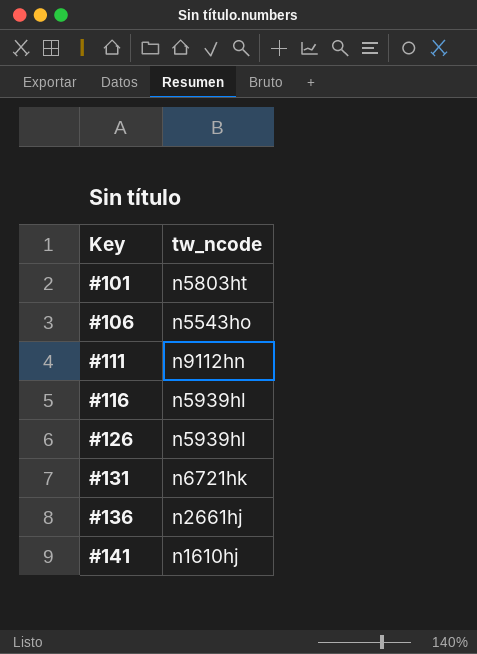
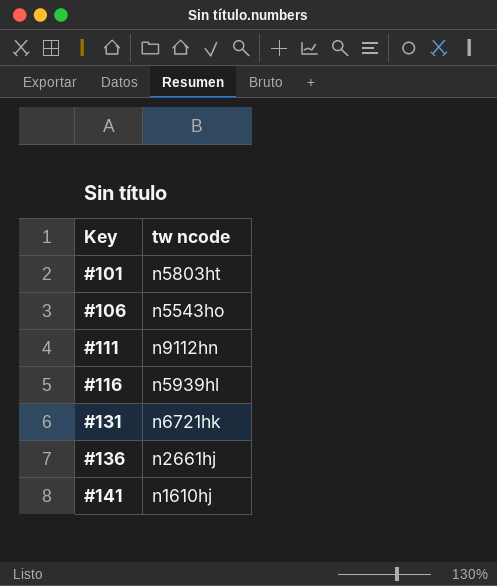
column name: tw_ncode -> tw ncode
row #126: n5939hl -> none

